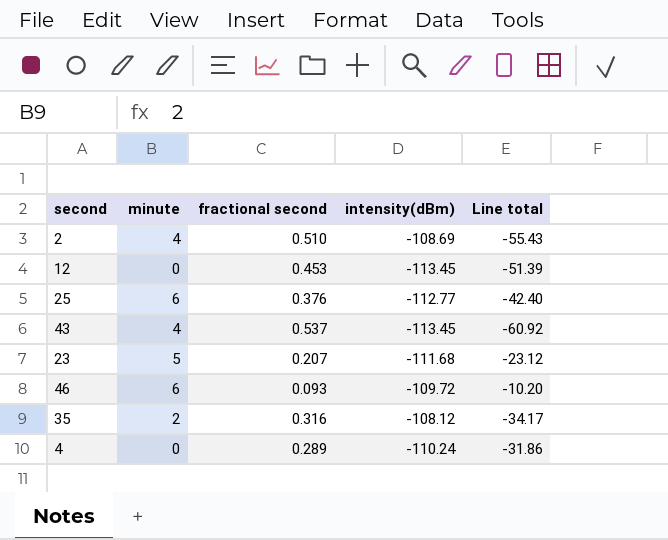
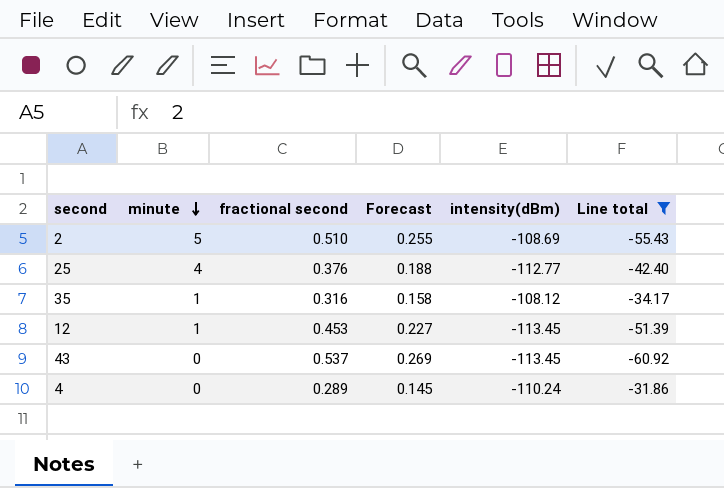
filter: none -> Line total <= -31.86
row order: none -> minute descending
column Forecast | formula: none -> [fractional second] * 0.5
2 | minute: 4 -> 5
25 | minute: 6 -> 4
35 | minute: 2 -> 1
12 | minute: 0 -> 1
43 | minute: 4 -> 0

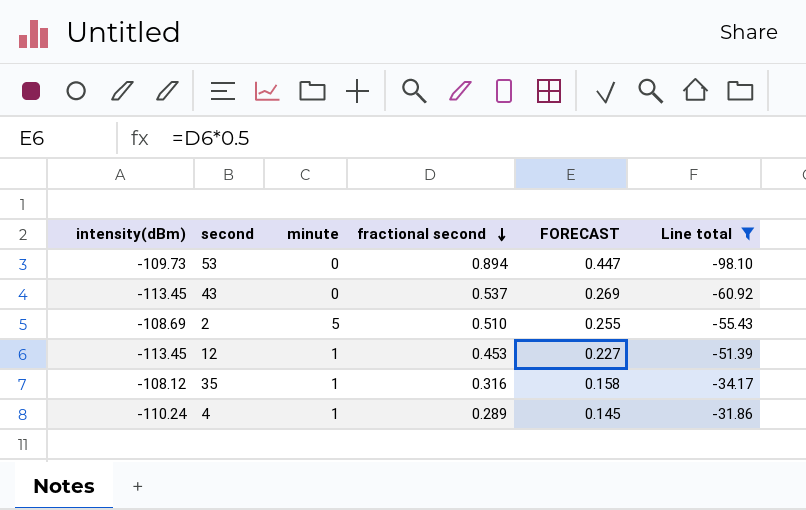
row order: minute descending -> fractional second descending
column intensity(dBm) | position: 5 -> 1
column name: Forecast -> FORECAST
row 25: 4 | 0.376 | 0.188 | -112.77 | -42.40 -> none
row 53: none -> -109.73 | 0 | 0.894 | 0.447 | -98.10
4 | minute: 0 -> 1

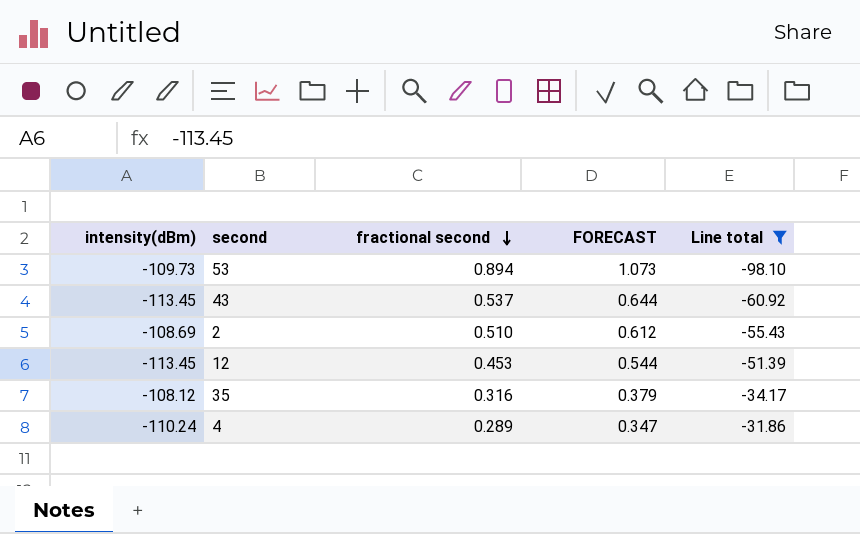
column minute | position: 3 -> none
column FORECAST | formula: [fractional second] * 0.5 -> [fractional second] * 1.2

